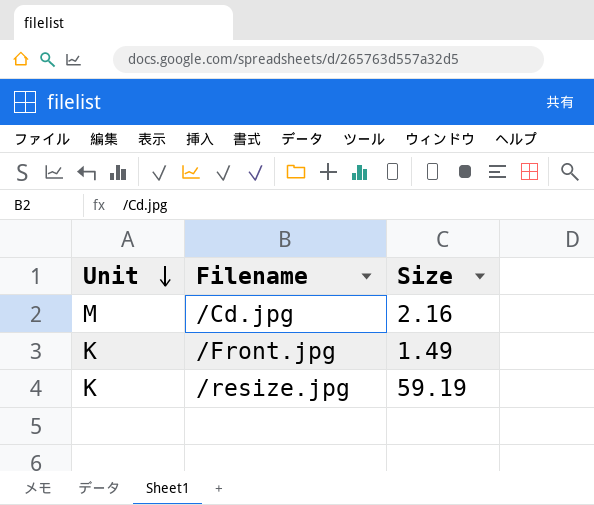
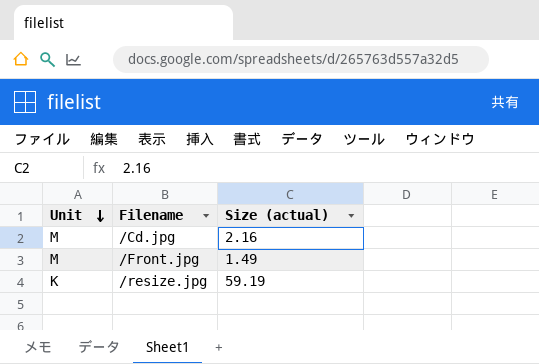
column name: Size -> Size (actual)
/Front.jpg | Unit: K -> M

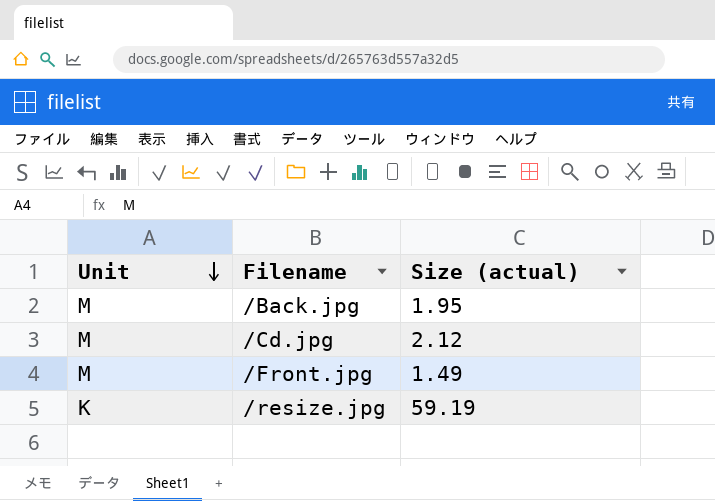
row /Back.jpg: none -> M | 1.95
/Cd.jpg | Size (actual): 2.16 -> 2.12

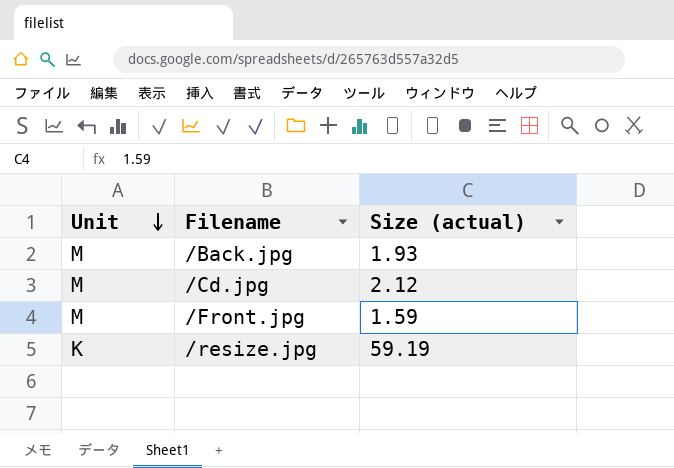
/Back.jpg | Size (actual): 1.95 -> 1.93
/Front.jpg | Size (actual): 1.49 -> 1.59

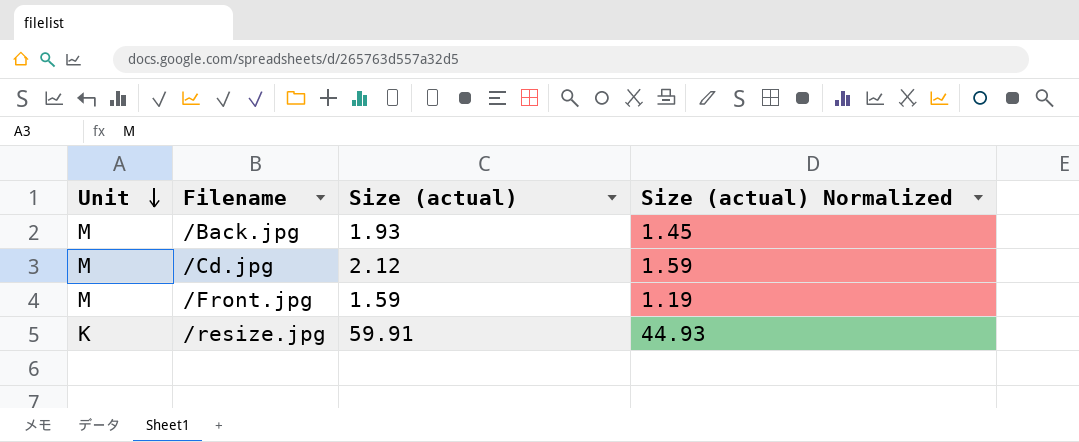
column Size (actual) Normalized | formula: none -> [Size (actual)] * 0.75
/resize.jpg | Size (actual): 59.19 -> 59.91

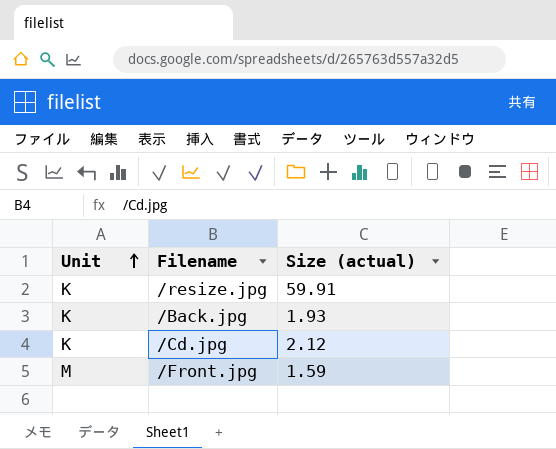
row order: Unit descending -> Unit ascending
column Size (actual) Normalized | formula: [Size (actual)] * 0.75 -> none
/Back.jpg | Unit: M -> K
/Cd.jpg | Unit: M -> K

